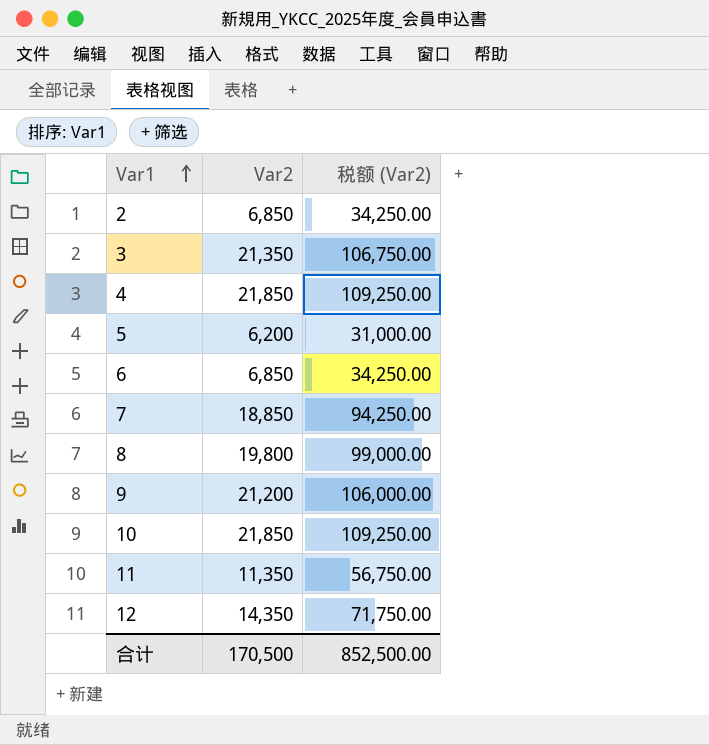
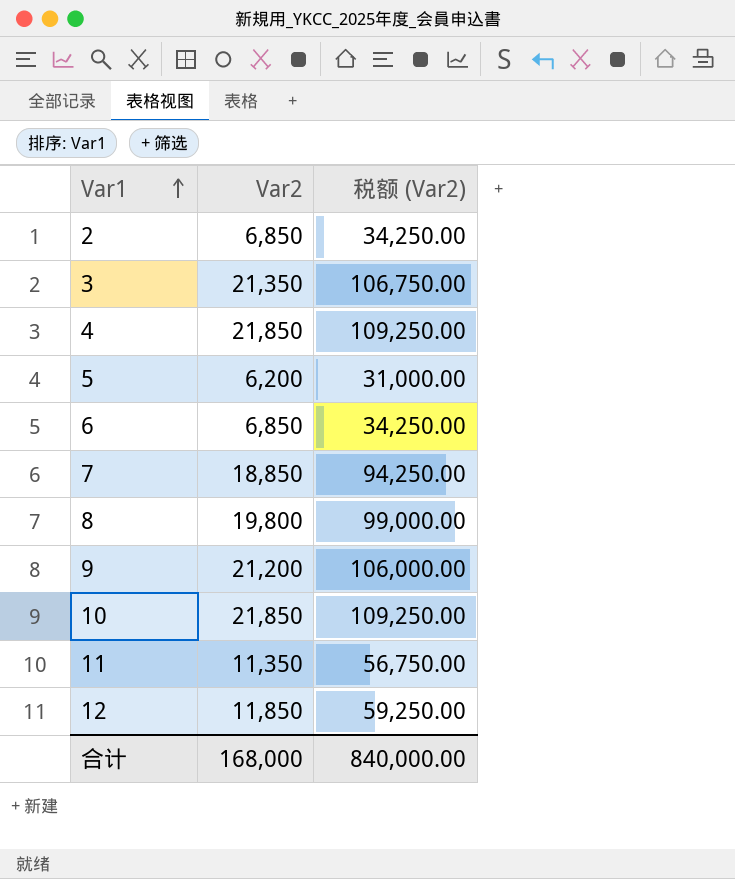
12 | Var2: 14,350 -> 11,850
12 | 税额 (Var2): 71,750.00 -> 59,250.00
合计 | Var2: 170,500 -> 168,000
合计 | 税额 (Var2): 852,500.00 -> 840,000.00

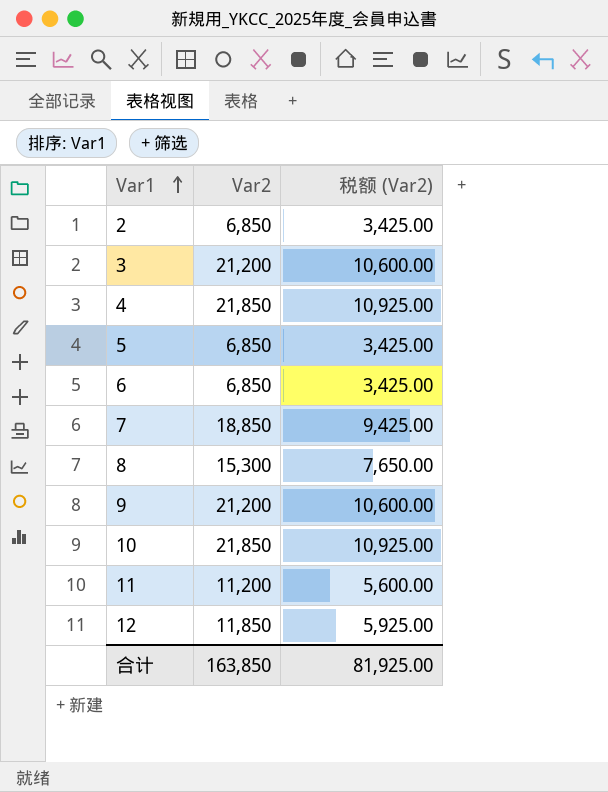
column 税额 (Var2) | formula: [Var2] * 5 -> [Var2] * 0.5
3 | Var2: 21,350 -> 21,200
5 | Var2: 6,200 -> 6,850
8 | Var2: 19,800 -> 15,300
11 | Var2: 11,350 -> 11,200
合计 | Var2: 168,000 -> 163,850
合计 | 税额 (Var2): 840,000.00 -> 81,925.00

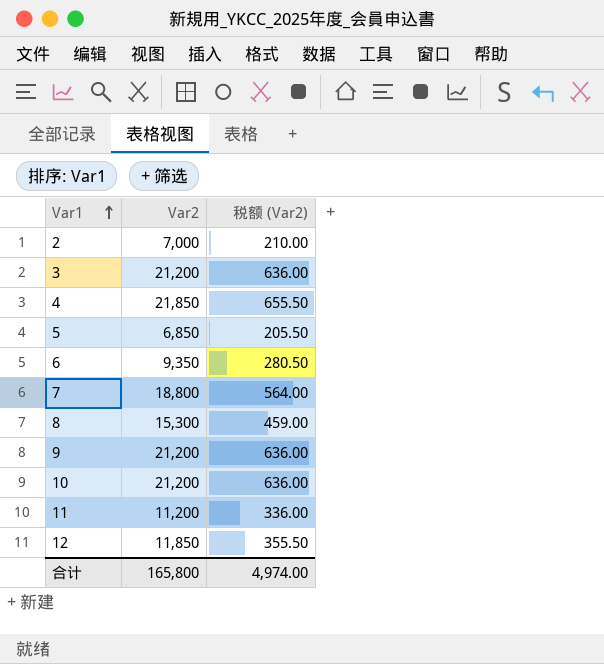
column 税额 (Var2) | formula: [Var2] * 0.5 -> [Var2] * 0.03
2 | Var2: 6,850 -> 7,000
6 | Var2: 6,850 -> 9,350
7 | Var2: 18,850 -> 18,800
10 | Var2: 21,850 -> 21,200
合计 | Var2: 163,850 -> 165,800
合计 | 税额 (Var2): 81,925.00 -> 4,974.00

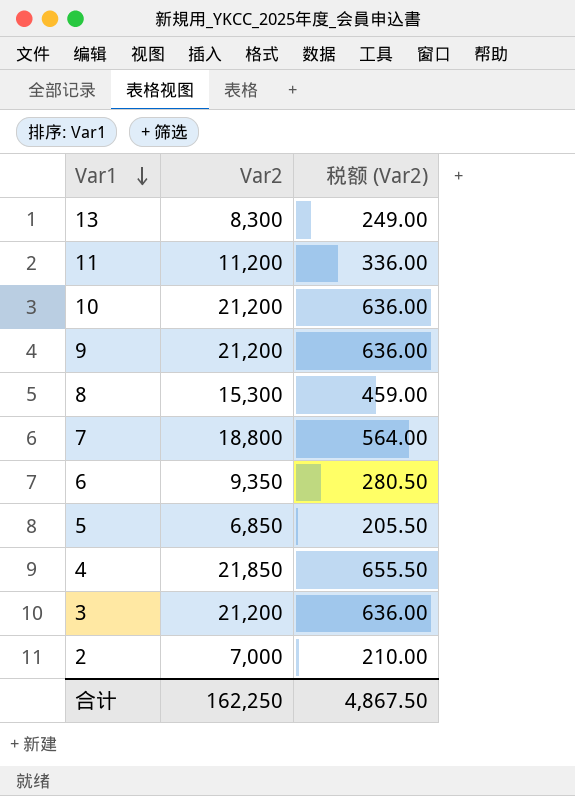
row order: Var1 ascending -> Var1 descending
row 12: 11,850 | 355.50 -> none
row 13: none -> 8,300 | 249.00
合计 | Var2: 165,800 -> 162,250
合计 | 税额 (Var2): 4,974.00 -> 4,867.50

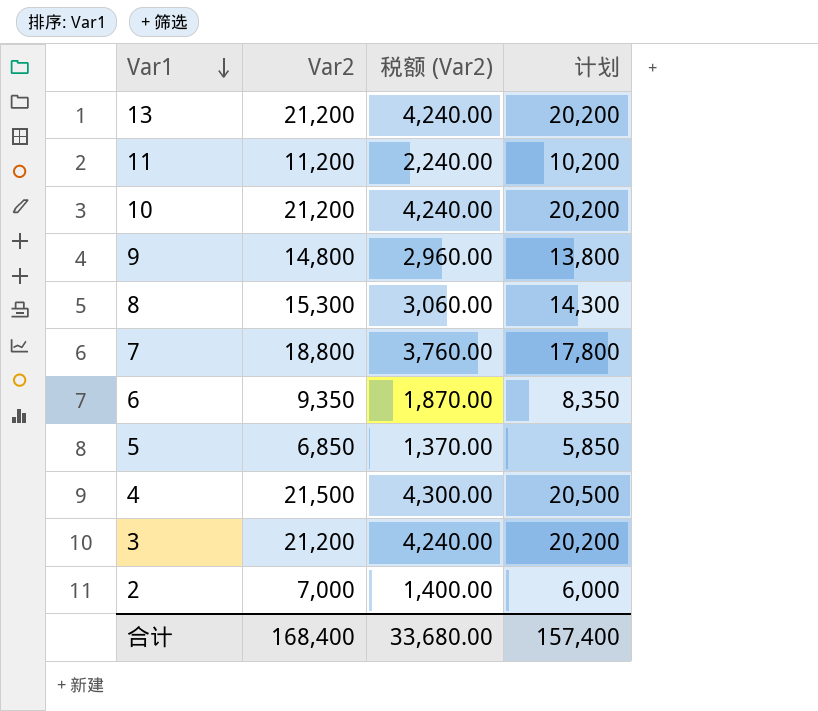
column 税额 (Var2) | formula: [Var2] * 0.03 -> [Var2] * 0.2
column 计划 | formula: none -> [Var2] - 1000
13 | Var2: 8,300 -> 21,200
9 | Var2: 21,200 -> 14,800
4 | Var2: 21,850 -> 21,500
合计 | Var2: 162,250 -> 168,400
合计 | 税额 (Var2): 4,867.50 -> 33,680.00

